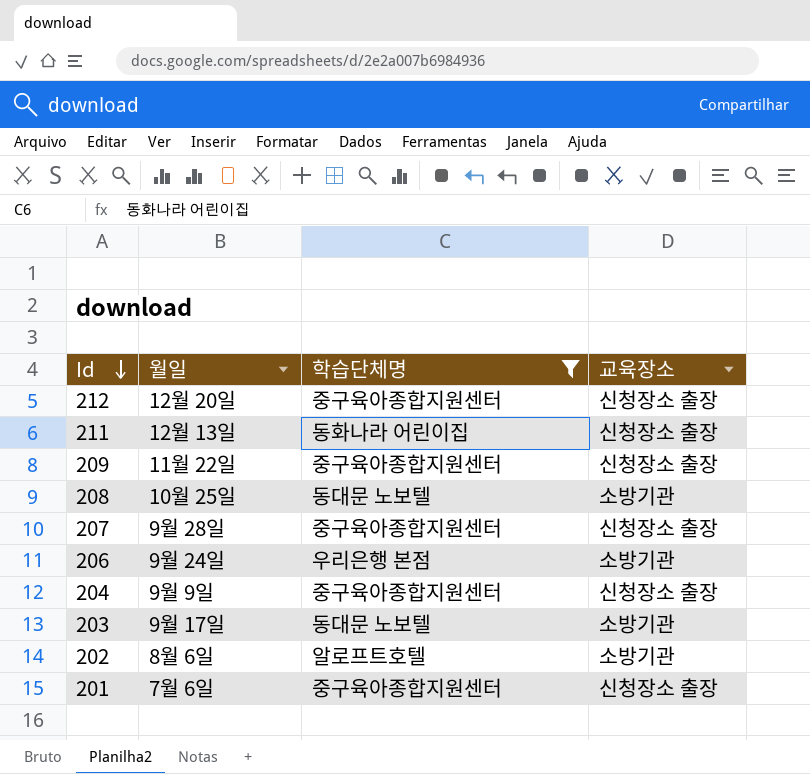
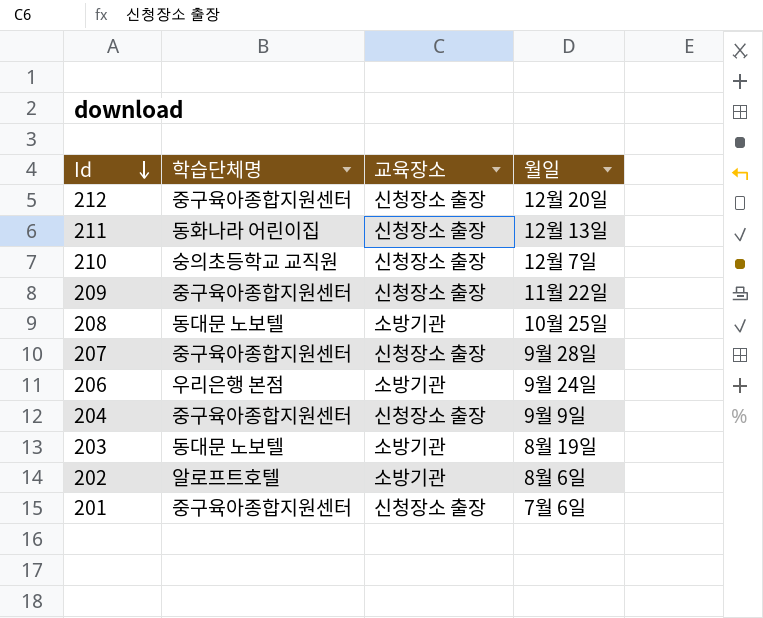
filter: 학습단체명 != 숭의초등학교 교직원 -> none
column 월일 | position: 2 -> 4
203 | 월일: 9월 17일 -> 8월 19일

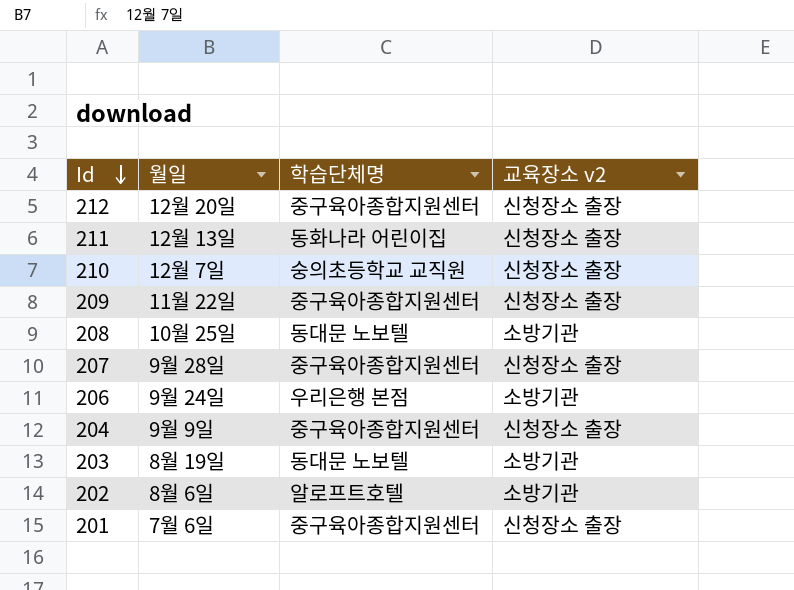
column 월일 | position: 4 -> 2
column name: 교육장소 -> 교육장소 v2

